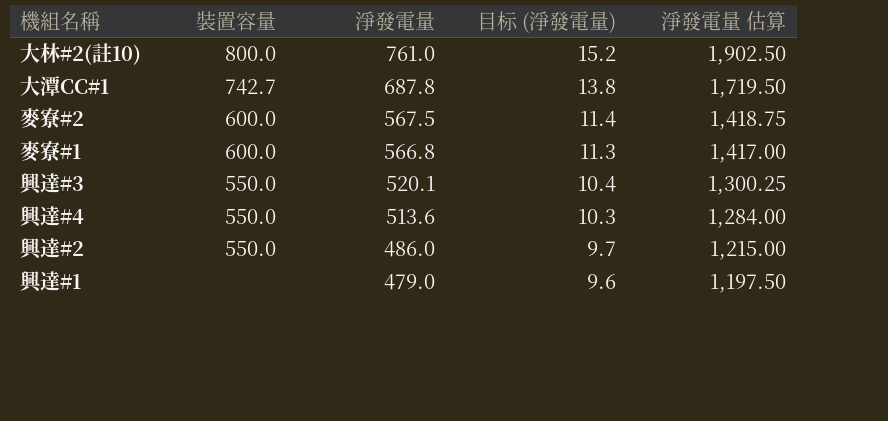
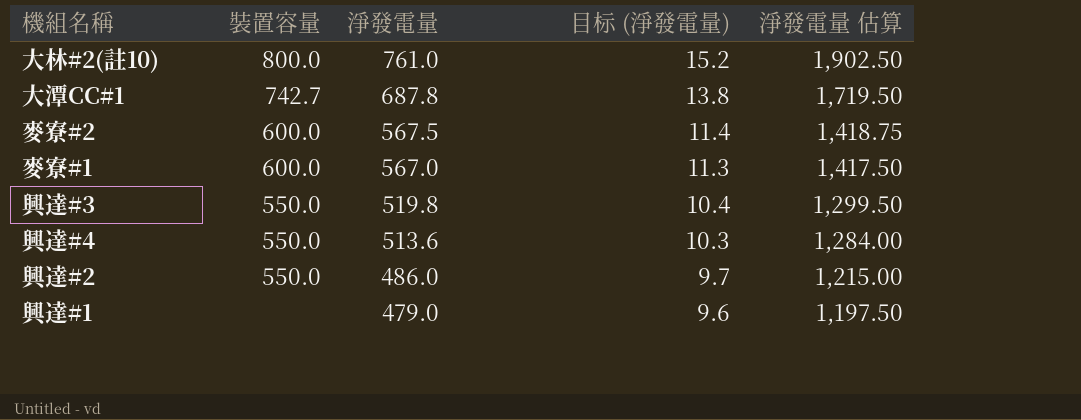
麥寮#1 | 淨發電量: 566.8 -> 567.0
麥寮#1 | 淨發電量 估算: 1,417.00 -> 1,417.50
興達#3 | 淨發電量: 520.1 -> 519.8
興達#3 | 淨發電量 估算: 1,300.25 -> 1,299.50

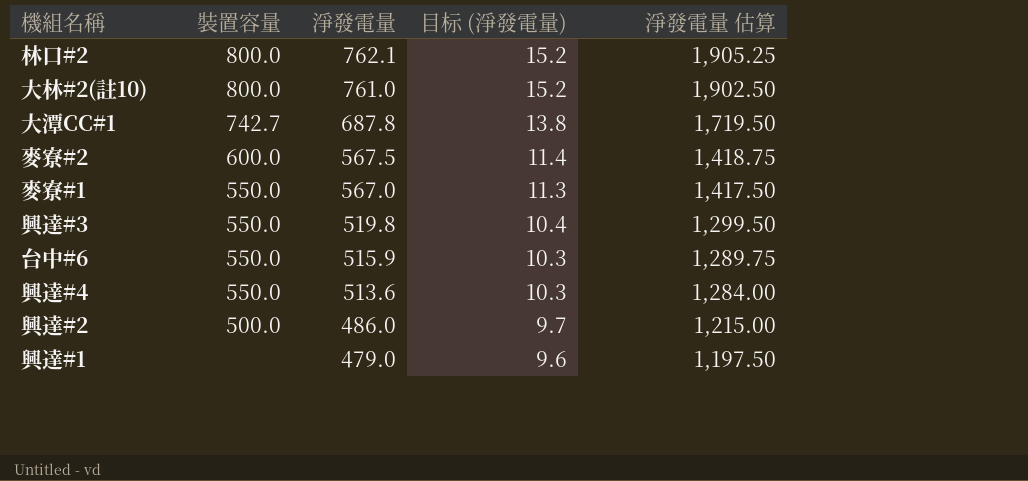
row 林口#2: none -> 800.0 | 762.1 | 15.2 | 1,905.25
麥寮#1 | 裝置容量: 600.0 -> 550.0
row 台中#6: none -> 550.0 | 515.9 | 10.3 | 1,289.75
興達#2 | 裝置容量: 550.0 -> 500.0

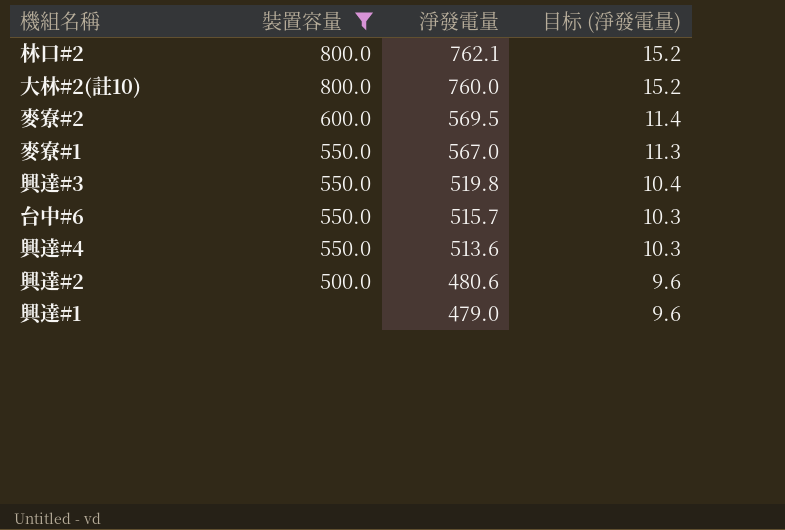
filter: none -> 裝置容量 != 742.7
column 淨發電量 估算 | formula: [淨發電量] * 2.5 -> none
大林#2(註10) | 淨發電量: 761.0 -> 760.0
麥寮#2 | 淨發電量: 567.5 -> 569.5
台中#6 | 淨發電量: 515.9 -> 515.7
興達#2 | 淨發電量: 486.0 -> 480.6
興達#2 | 目标 (淨發電量): 9.7 -> 9.6

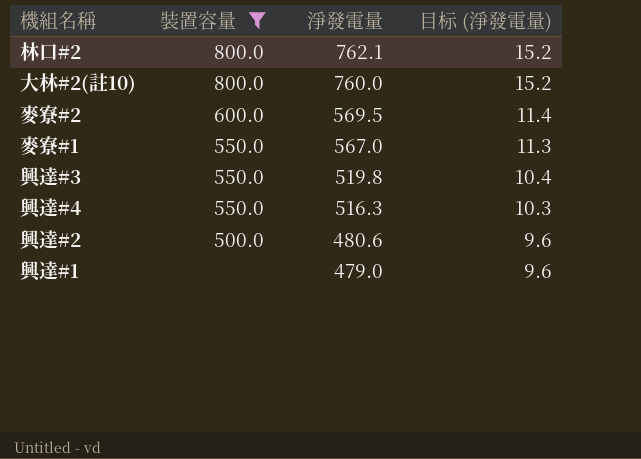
row 台中#6: 550.0 | 515.7 | 10.3 -> none
興達#4 | 淨發電量: 513.6 -> 516.3

